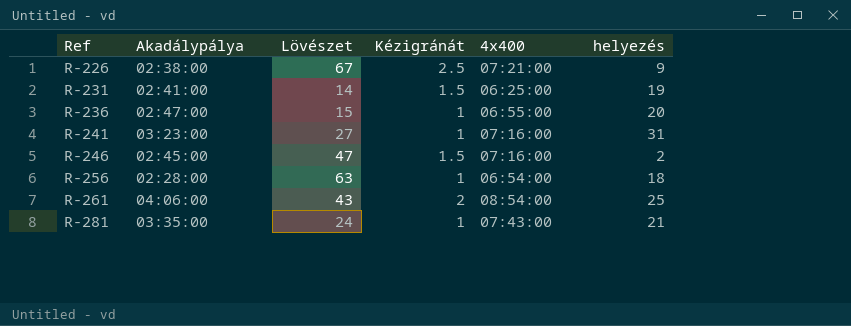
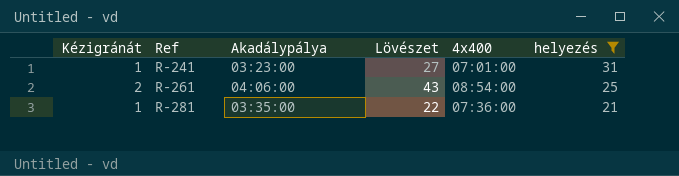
filter: none -> helyezés >= 21
column Kézigránát | position: 4 -> 1
R-241 | 4x400: 07:16:00 -> 07:01:00
R-281 | Lövészet: 24 -> 22
R-281 | 4x400: 07:43:00 -> 07:36:00

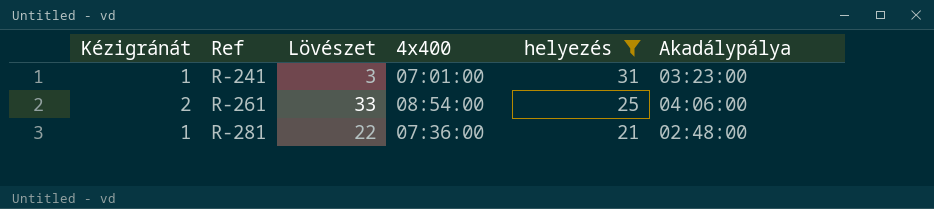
column Akadálypálya | position: 3 -> 6
R-241 | Lövészet: 27 -> 3
R-261 | Lövészet: 43 -> 33
R-281 | Akadálypálya: 03:35:00 -> 02:48:00

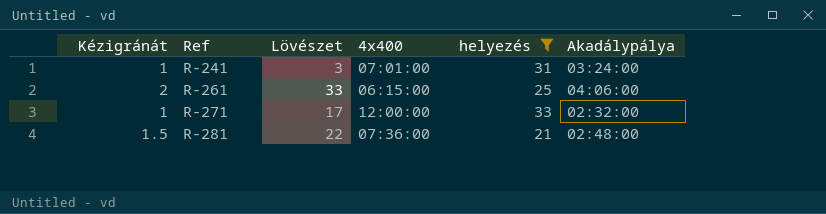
R-241 | Akadálypálya: 03:23:00 -> 03:24:00
R-261 | 4x400: 08:54:00 -> 06:15:00
row R-271: none -> 1 | 17 | 12:00:00 | 33 | 02:32:00
R-281 | Kézigránát: 1 -> 1.5

